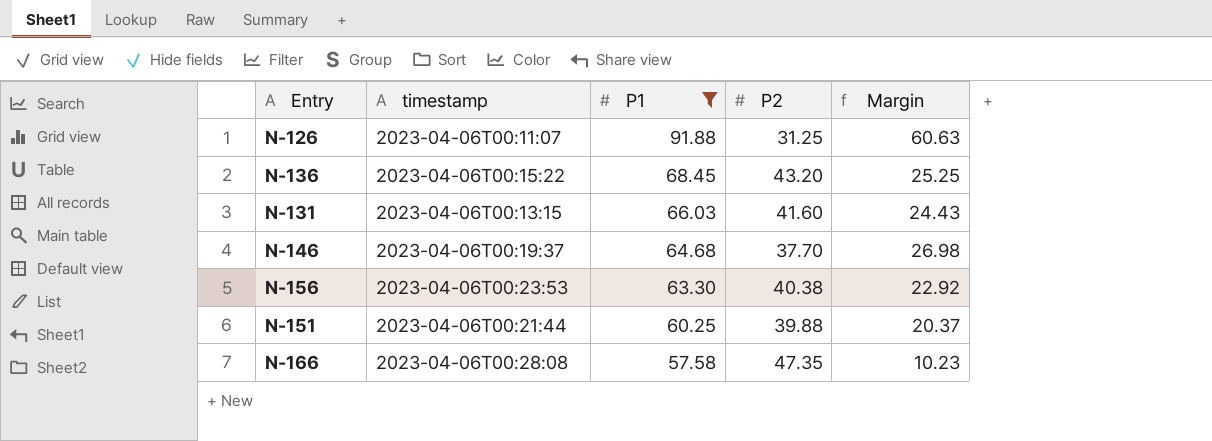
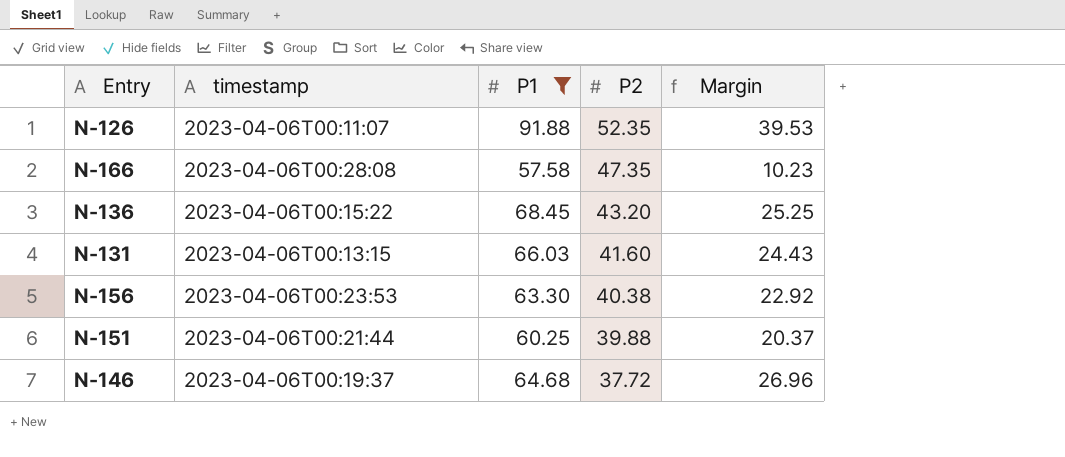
row order: P1 descending -> P2 descending
N-126 | P2: 31.25 -> 52.35
N-126 | Margin: 60.63 -> 39.53
N-146 | P2: 37.70 -> 37.72
N-146 | Margin: 26.98 -> 26.96

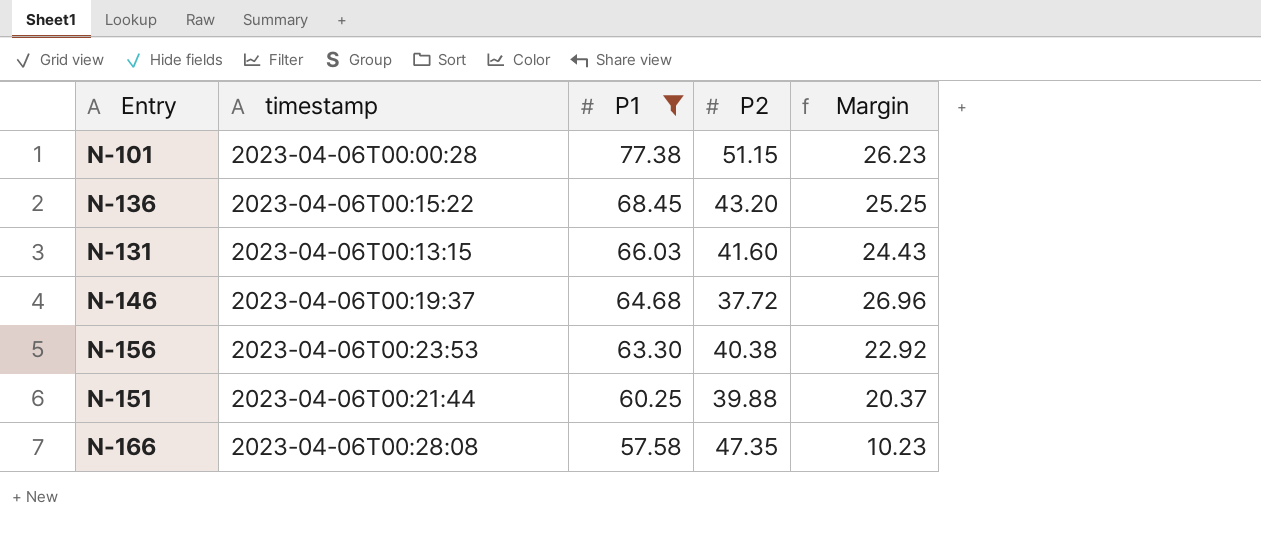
row order: P2 descending -> P1 descending
row N-126: 2023-04-06T00:11:07 | 91.88 | 52.35 | 39.53 -> none
row N-101: none -> 2023-04-06T00:00:28 | 77.38 | 51.15 | 26.23

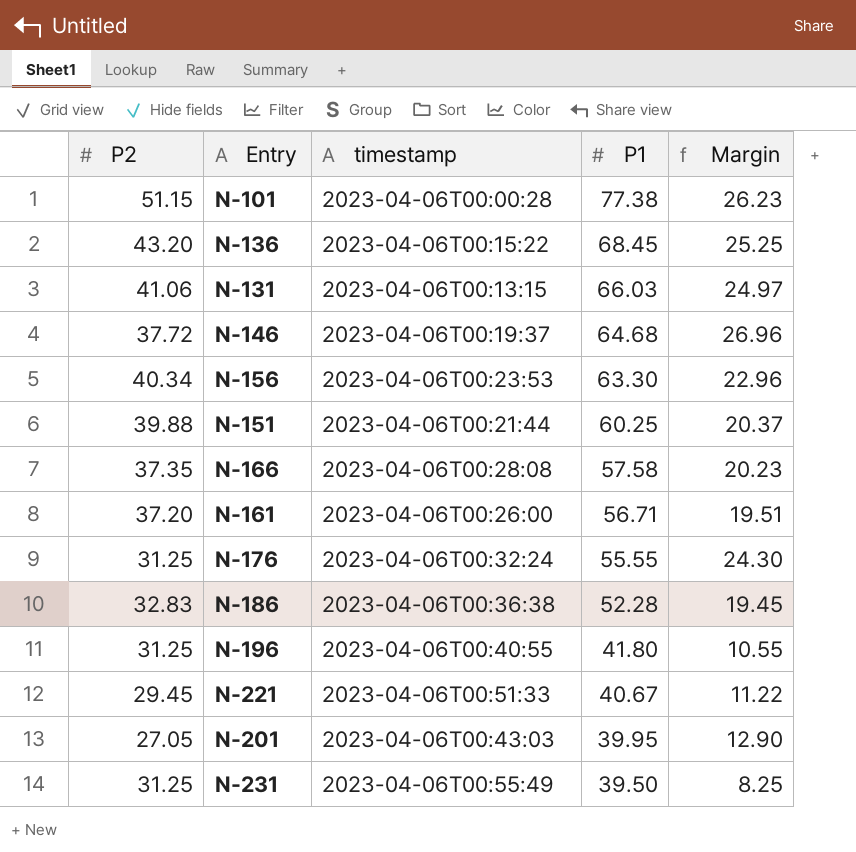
filter: P1 >= 57.58 -> none
column P2 | position: 4 -> 1
N-131 | P2: 41.60 -> 41.06
N-131 | Margin: 24.43 -> 24.97
N-156 | P2: 40.38 -> 40.34
N-156 | Margin: 22.92 -> 22.96
N-166 | P2: 47.35 -> 37.35
N-166 | Margin: 10.23 -> 20.23

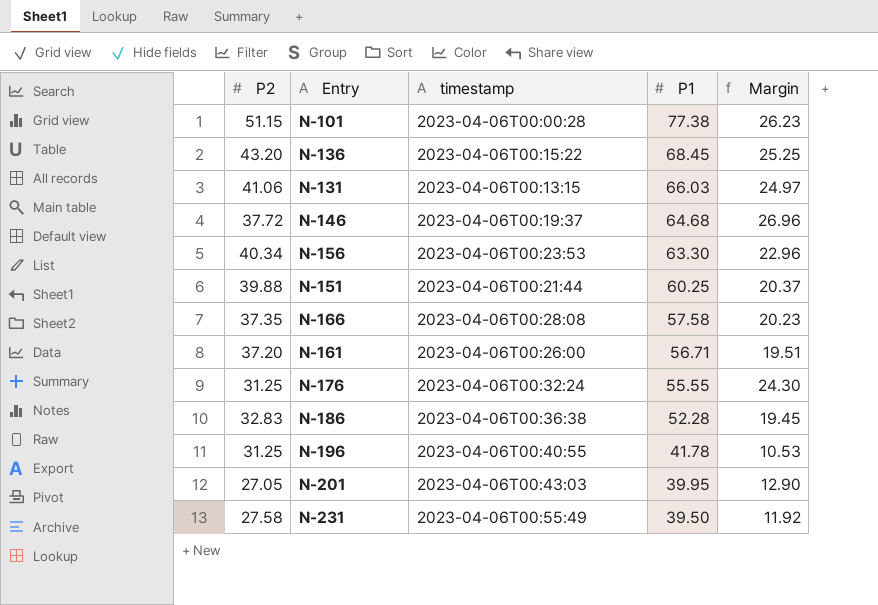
row N-221: 29.45 | 2023-04-06T00:51:33 | 40.67 | 11.22 -> none
N-196 | P1: 41.80 -> 41.78
N-196 | Margin: 10.55 -> 10.53
N-231 | P2: 31.25 -> 27.58
N-231 | Margin: 8.25 -> 11.92

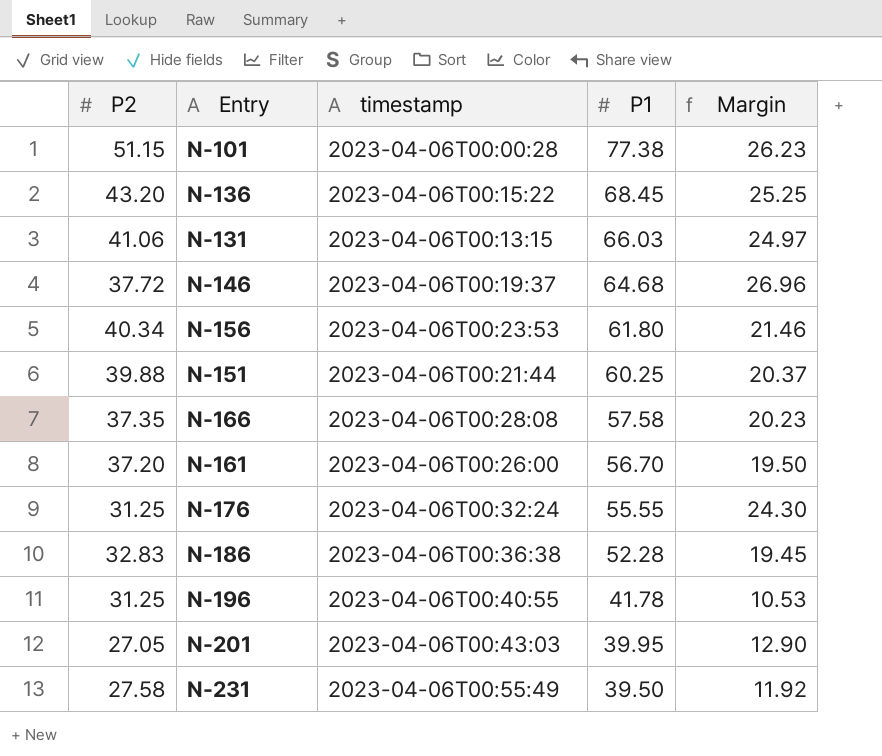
N-156 | P1: 63.30 -> 61.80
N-156 | Margin: 22.96 -> 21.46
N-161 | P1: 56.71 -> 56.70
N-161 | Margin: 19.51 -> 19.50

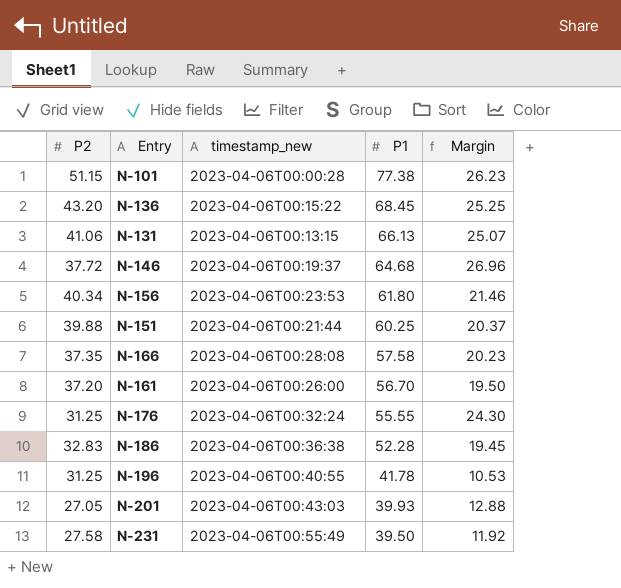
column name: timestamp -> timestamp_new
N-131 | P1: 66.03 -> 66.13
N-131 | Margin: 24.97 -> 25.07
N-201 | P1: 39.95 -> 39.93
N-201 | Margin: 12.90 -> 12.88

